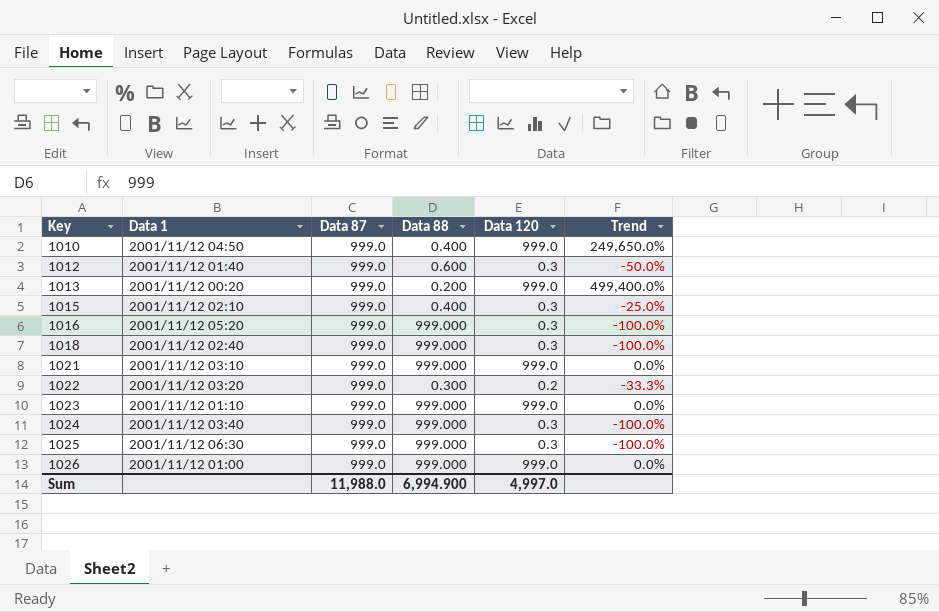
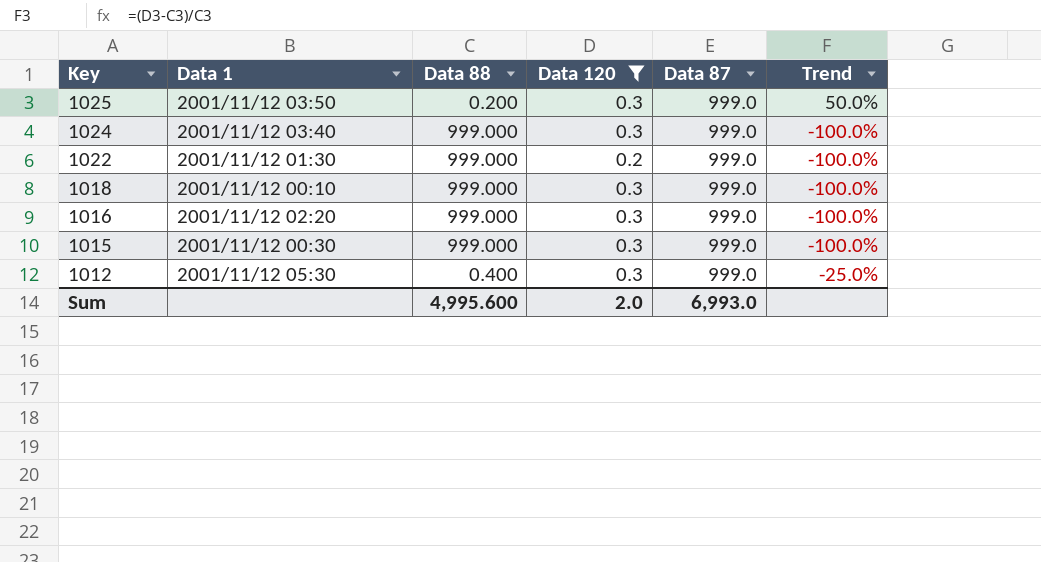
filter: none -> Data 120 != 999.0
row order: Key ascending -> Key descending
column Data 87 | position: 3 -> 5
1025 | Data 1: 2001/11/12 06:30 -> 2001/11/12 03:50
1025 | Data 88: 999.000 -> 0.200
1025 | Trend: -100.0% -> 50.0%
1022 | Data 1: 2001/11/12 03:20 -> 2001/11/12 01:30
1022 | Data 88: 0.300 -> 999.000
1022 | Trend: -33.3% -> -100.0%
1018 | Data 1: 2001/11/12 02:40 -> 2001/11/12 00:10
1016 | Data 1: 2001/11/12 05:20 -> 2001/11/12 02:20
1015 | Data 1: 2001/11/12 02:10 -> 2001/11/12 00:30
1015 | Data 88: 0.400 -> 999.000
1015 | Trend: -25.0% -> -100.0%
1012 | Data 1: 2001/11/12 01:40 -> 2001/11/12 05:30
1012 | Data 88: 0.600 -> 0.400
1012 | Trend: -50.0% -> -25.0%
Sum | Data 88: 6,994.900 -> 4,995.600
Sum | Data 120: 4,997.0 -> 2.0
Sum | Data 87: 11,988.0 -> 6,993.0

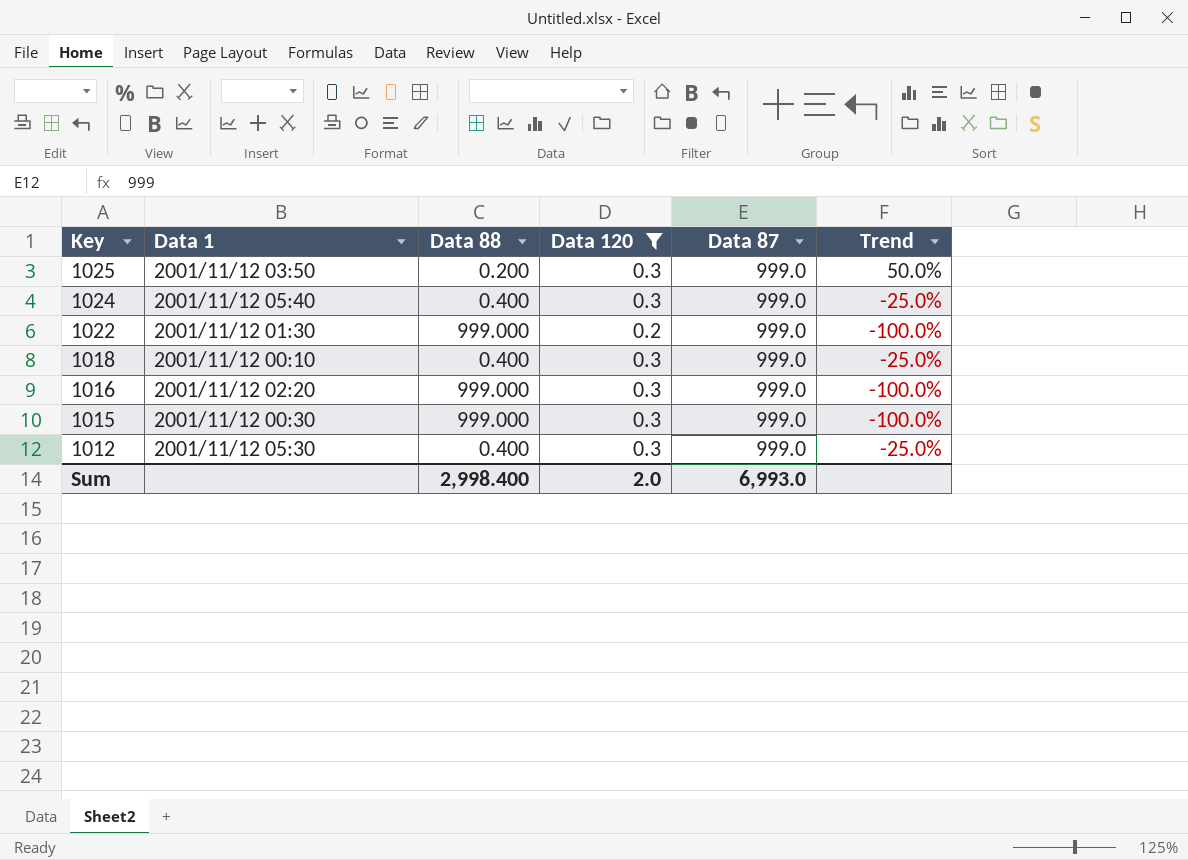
1024 | Data 1: 2001/11/12 03:40 -> 2001/11/12 05:40
1024 | Data 88: 999.000 -> 0.400
1024 | Trend: -100.0% -> -25.0%
1018 | Data 88: 999.000 -> 0.400
1018 | Trend: -100.0% -> -25.0%
Sum | Data 88: 4,995.600 -> 2,998.400

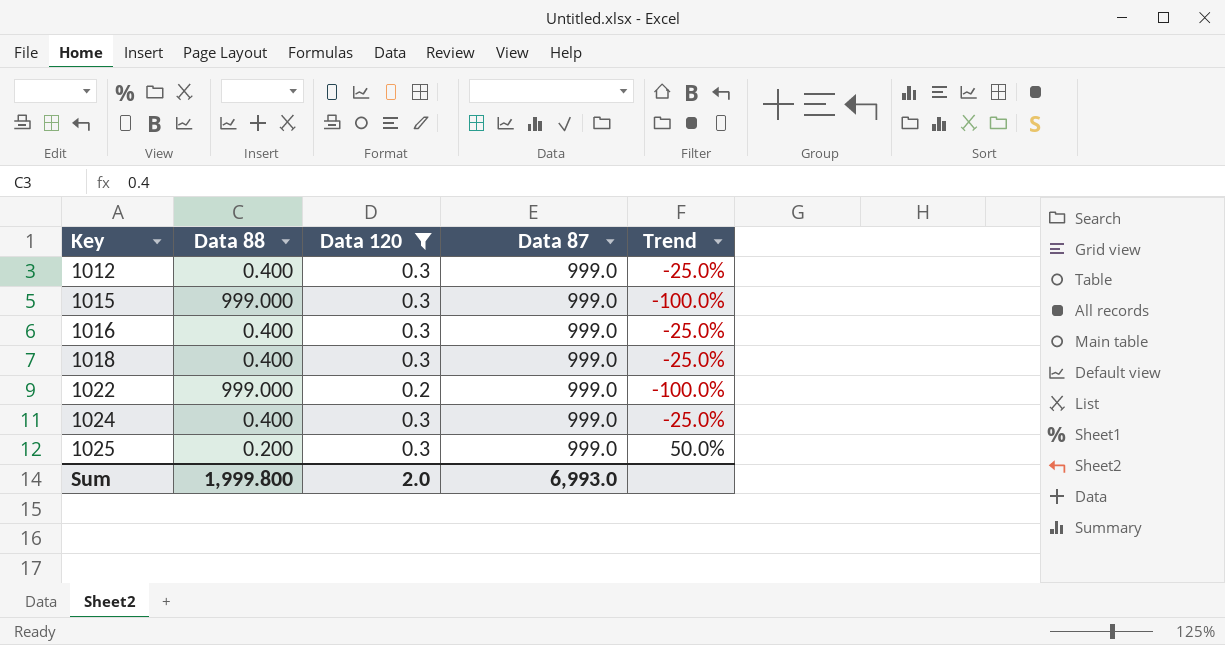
row order: Key descending -> Key ascending
column Data 1 | position: 2 -> none
1016 | Data 88: 999.000 -> 0.400
1016 | Trend: -100.0% -> -25.0%
Sum | Data 88: 2,998.400 -> 1,999.800

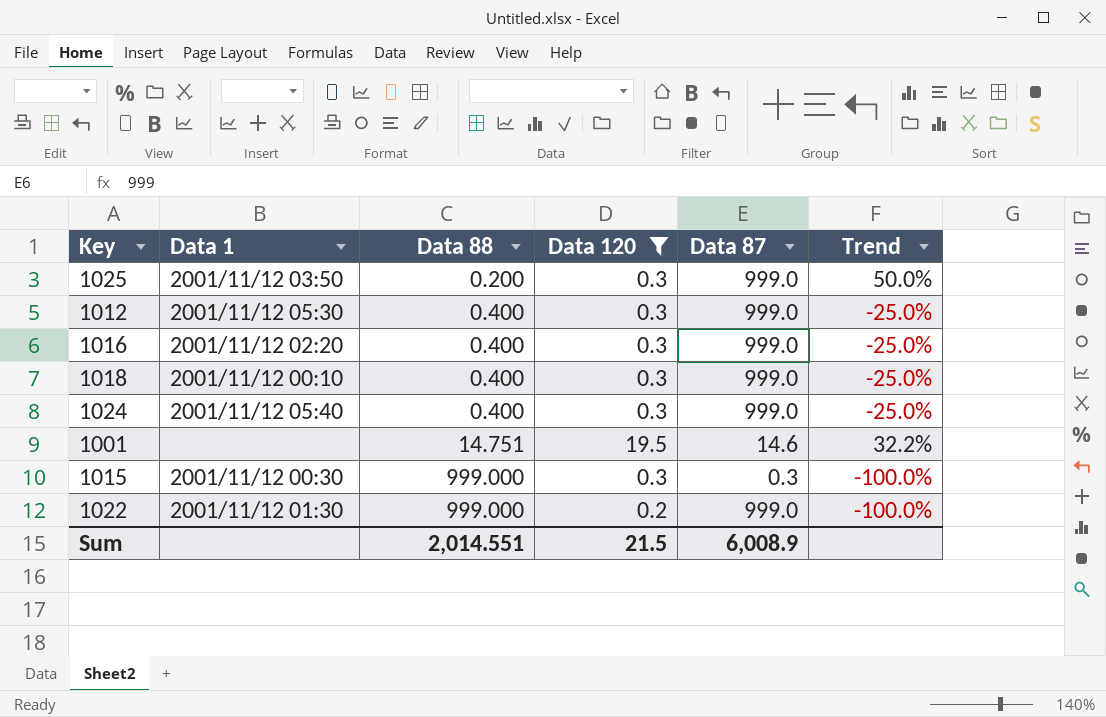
row order: Key ascending -> Data 88 ascending
column Data 1 | position: none -> 2
row 1001: none -> none | 14.751 | 19.5 | 14.6 | 32.2%
1015 | Data 87: 999.0 -> 0.3
Sum | Data 88: 1,999.800 -> 2,014.551
Sum | Data 120: 2.0 -> 21.5
Sum | Data 87: 6,993.0 -> 6,008.9

